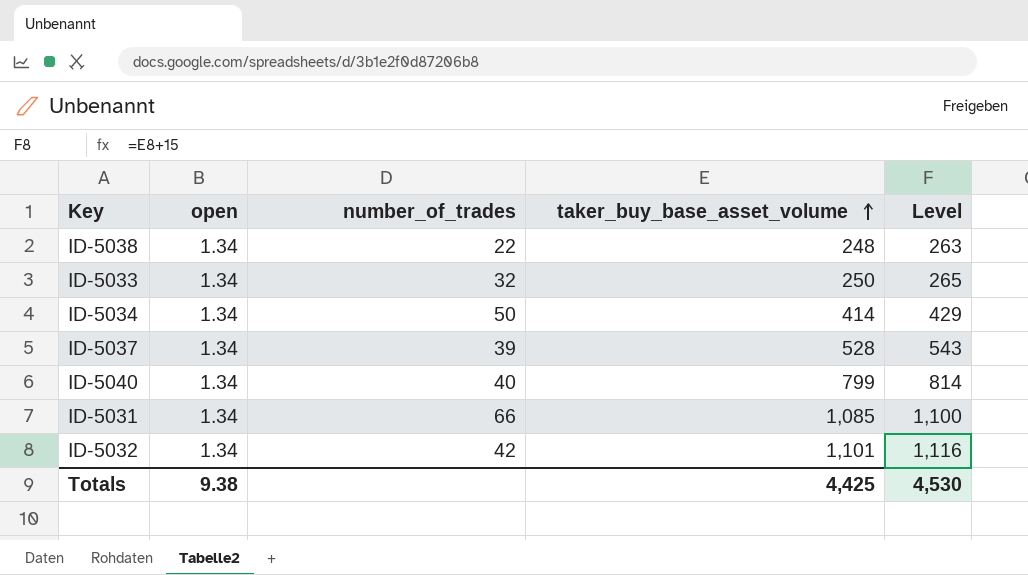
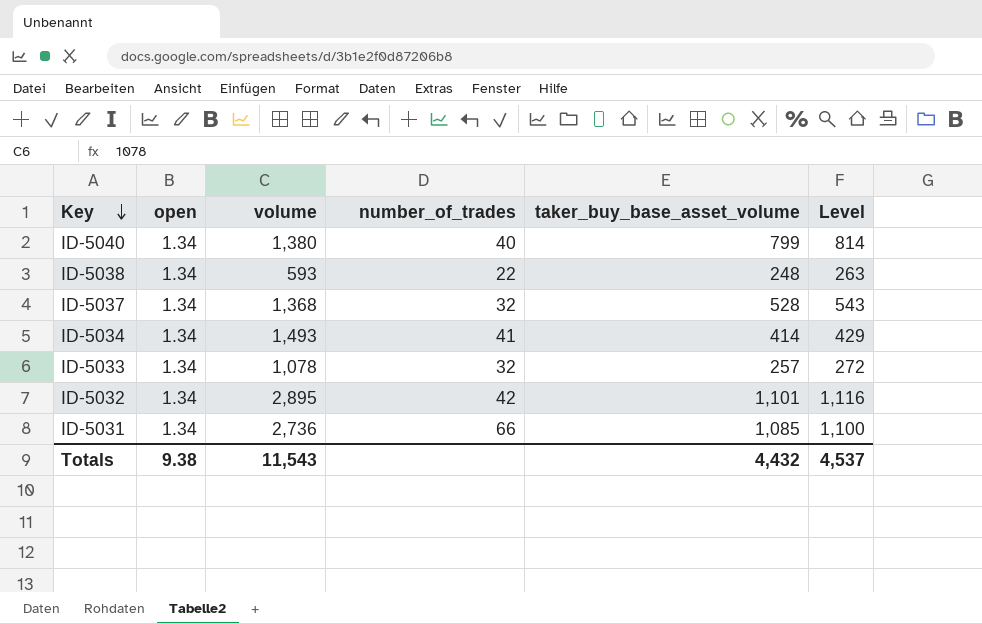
row order: taker_buy_base_asset_volume ascending -> Key descending
column volume | position: none -> 3
ID-5037 | number_of_trades: 39 -> 32
ID-5034 | number_of_trades: 50 -> 41
ID-5033 | taker_buy_base_asset_volume: 250 -> 257
ID-5033 | Level: 265 -> 272
Totals | taker_buy_base_asset_volume: 4,425 -> 4,432
Totals | Level: 4,530 -> 4,537

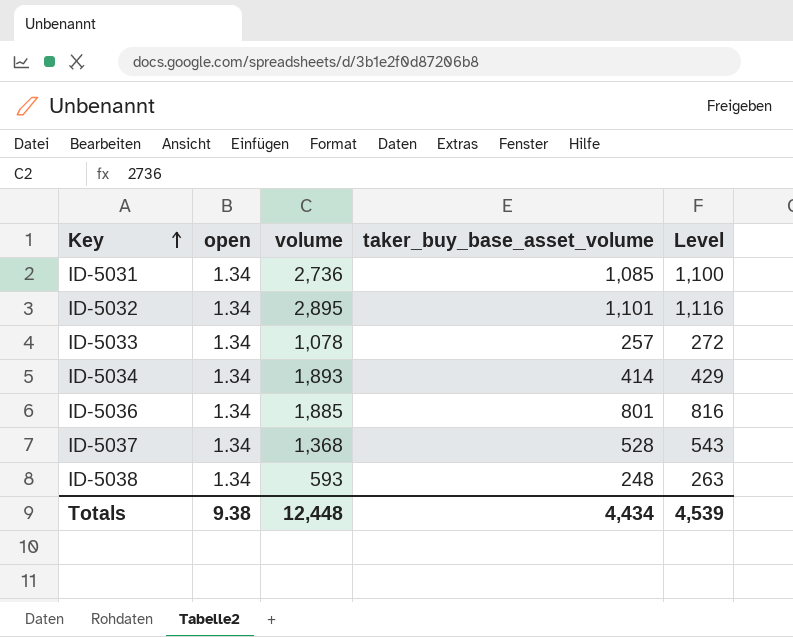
row order: Key descending -> Key ascending
column number_of_trades | position: 4 -> none
row ID-5040: 1.34 | 1,380 | 40 | 799 | 814 -> none
ID-5034 | volume: 1,493 -> 1,893
row ID-5036: none -> 1.34 | 1,885 | 801 | 816
Totals | volume: 11,543 -> 12,448
Totals | taker_buy_base_asset_volume: 4,432 -> 4,434
Totals | Level: 4,537 -> 4,539

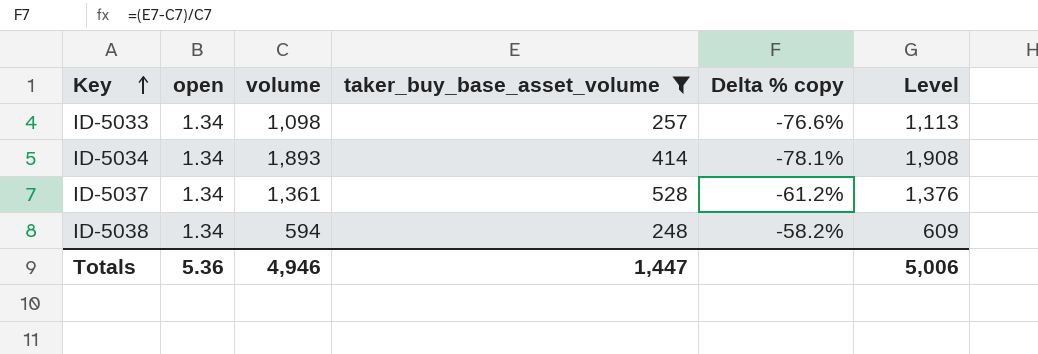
filter: none -> taker_buy_base_asset_volume <= 528
column Delta % copy | formula: none -> ([taker_buy_base_asset_volume] - [volume]) / [volume]
column Level | formula: [taker_buy_base_asset_volume] + 15 -> [volume] + 15
ID-5033 | volume: 1,078 -> 1,098
ID-5037 | volume: 1,368 -> 1,361
ID-5038 | volume: 593 -> 594
Totals | open: 9.38 -> 5.36
Totals | volume: 12,448 -> 4,946
Totals | taker_buy_base_asset_volume: 4,434 -> 1,447
Totals | Level: 4,539 -> 5,006

